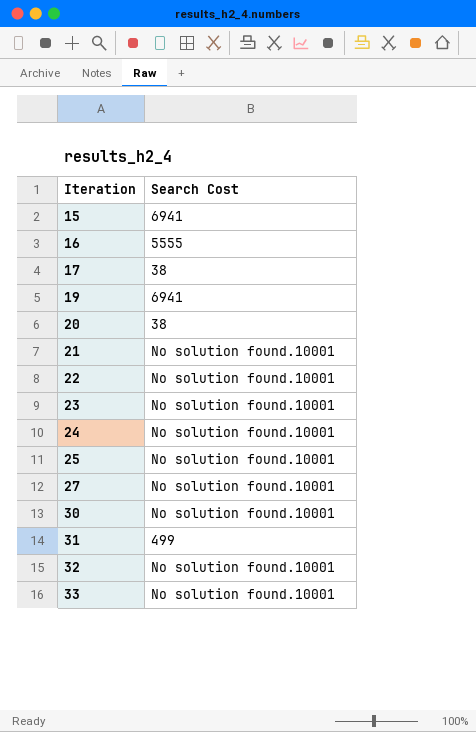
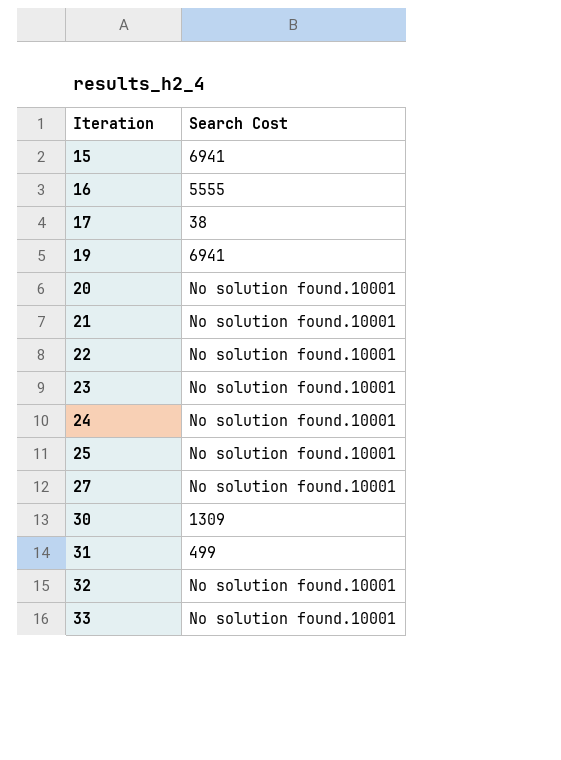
20 | Search Cost: 38 -> No solution found.10001
30 | Search Cost: No solution found.10001 -> 1309

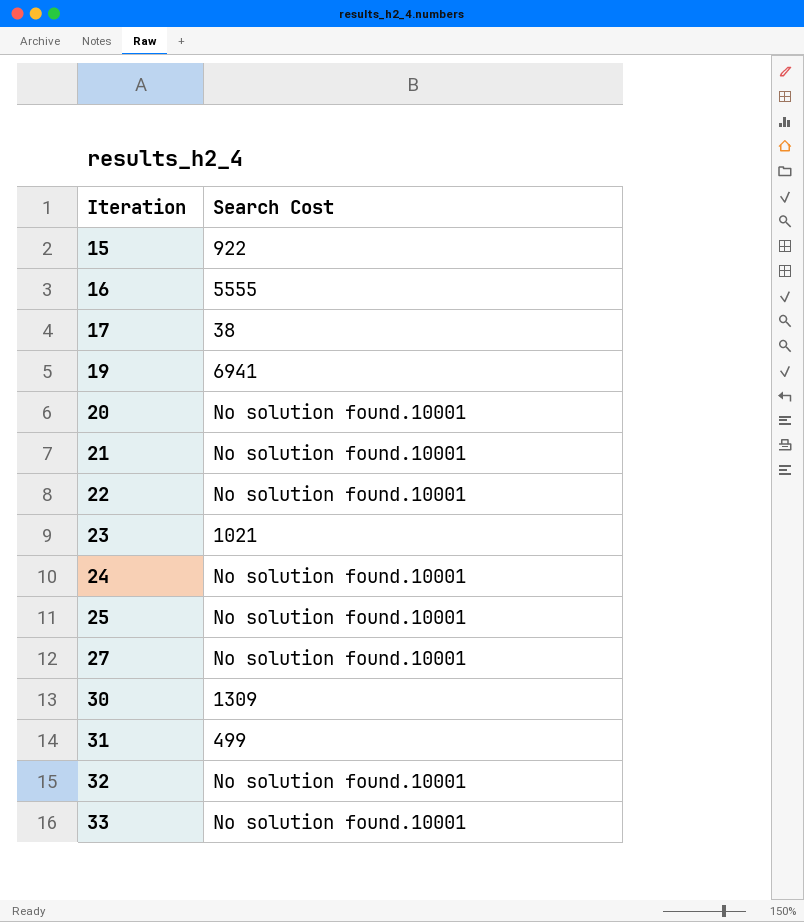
15 | Search Cost: 6941 -> 922
23 | Search Cost: No solution found.10001 -> 1021

